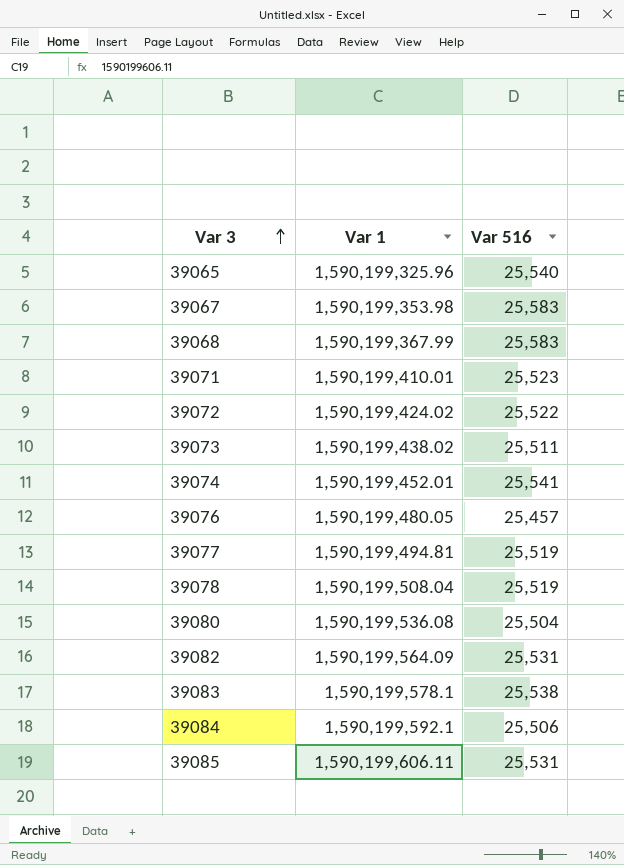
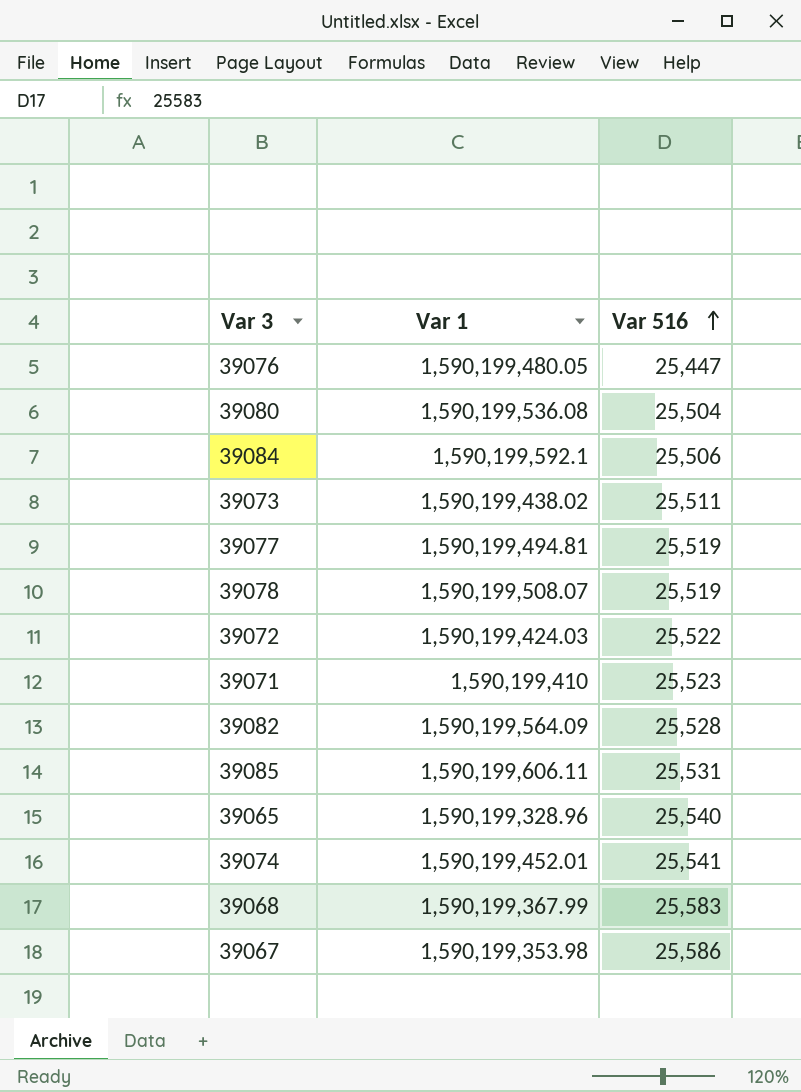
row order: Var 3 ascending -> Var 516 ascending
row 39083: 1,590,199,578.1 | 25,538 -> none
39076 | Var 516: 25,457 -> 25,447
39078 | Var 1: 1,590,199,508.04 -> 1,590,199,508.07
39072 | Var 1: 1,590,199,424.02 -> 1,590,199,424.03
39071 | Var 1: 1,590,199,410.01 -> 1,590,199,410
39082 | Var 516: 25,531 -> 25,528
39065 | Var 1: 1,590,199,325.96 -> 1,590,199,328.96
39067 | Var 516: 25,583 -> 25,586

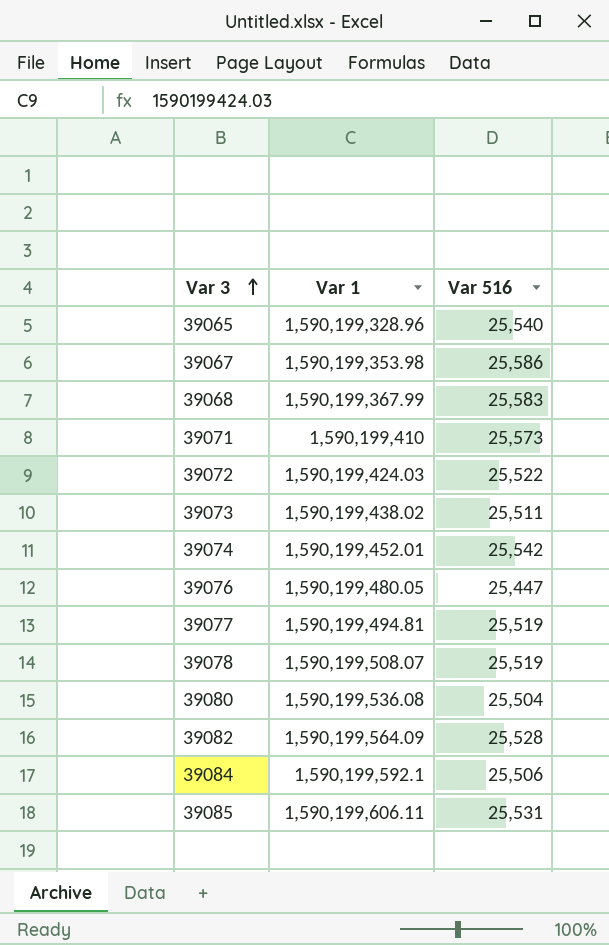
row order: Var 516 ascending -> Var 3 ascending
39071 | Var 516: 25,523 -> 25,573
39074 | Var 516: 25,541 -> 25,542

